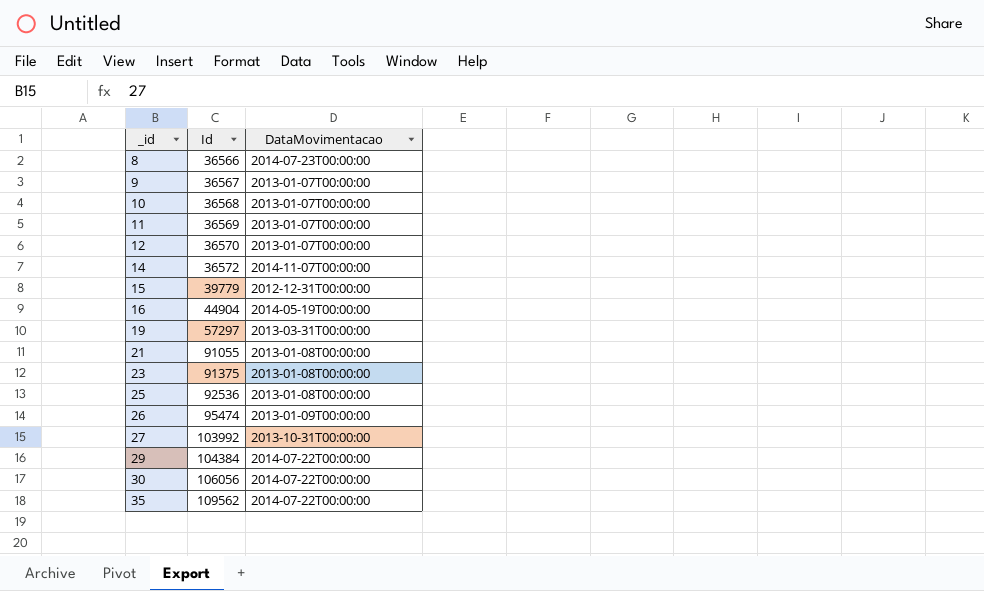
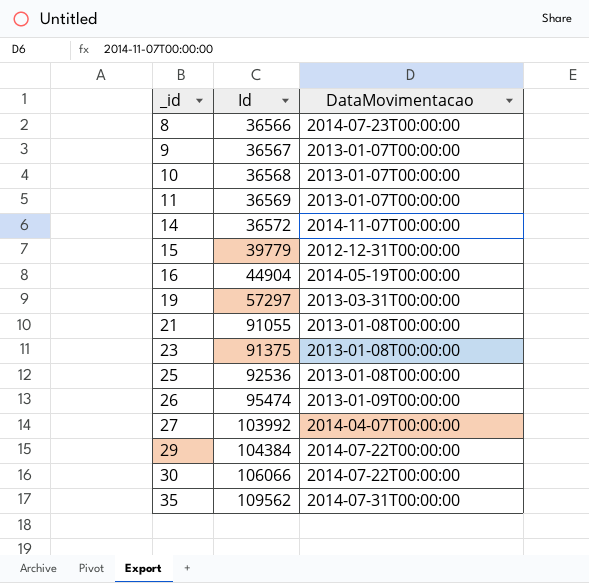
row 12: 36570 | 2013-01-07T00:00:00 -> none
27 | DataMovimentacao: 2013-10-31T00:00:00 -> 2014-04-07T00:00:00
30 | Id: 106056 -> 106066
35 | DataMovimentacao: 2014-07-22T00:00:00 -> 2014-07-31T00:00:00

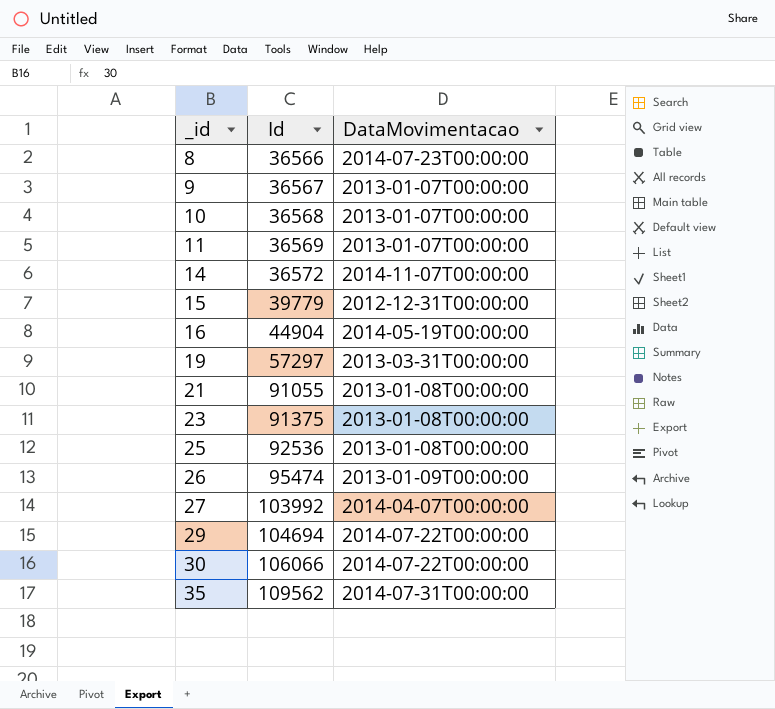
29 | Id: 104384 -> 104694

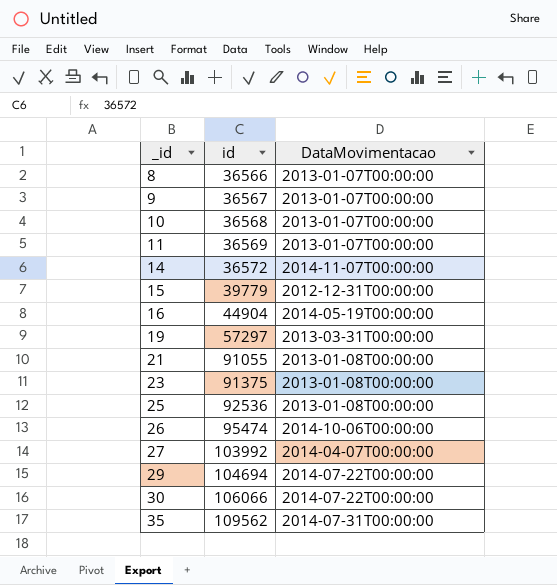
column name: Id -> id
8 | DataMovimentacao: 2014-07-23T00:00:00 -> 2013-01-07T00:00:00
26 | DataMovimentacao: 2013-01-09T00:00:00 -> 2014-10-06T00:00:00

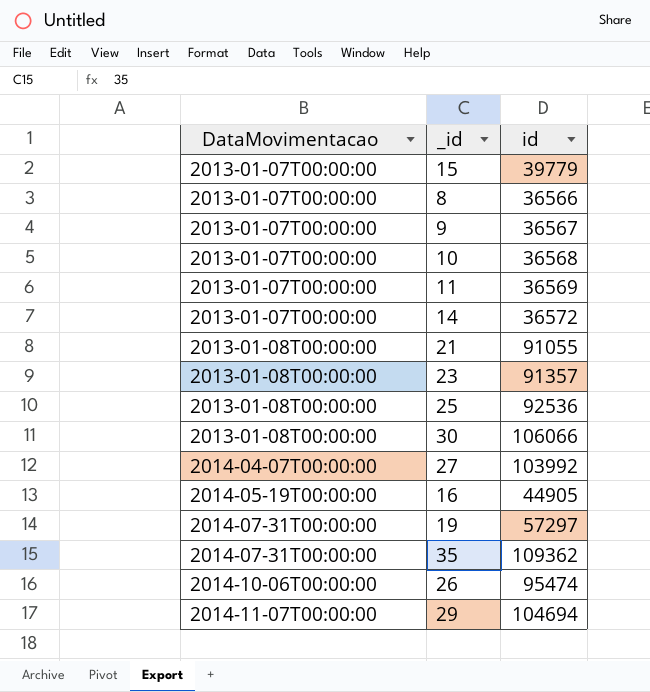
row order: _id ascending -> DataMovimentacao ascending
column DataMovimentacao | position: 3 -> 1
15 | DataMovimentacao: 2012-12-31T00:00:00 -> 2013-01-07T00:00:00
14 | DataMovimentacao: 2014-11-07T00:00:00 -> 2013-01-07T00:00:00
23 | id: 91375 -> 91357
30 | DataMovimentacao: 2014-07-22T00:00:00 -> 2013-01-08T00:00:00
16 | id: 44904 -> 44905
19 | DataMovimentacao: 2013-03-31T00:00:00 -> 2014-07-31T00:00:00
35 | id: 109562 -> 109362
29 | DataMovimentacao: 2014-07-22T00:00:00 -> 2014-11-07T00:00:00

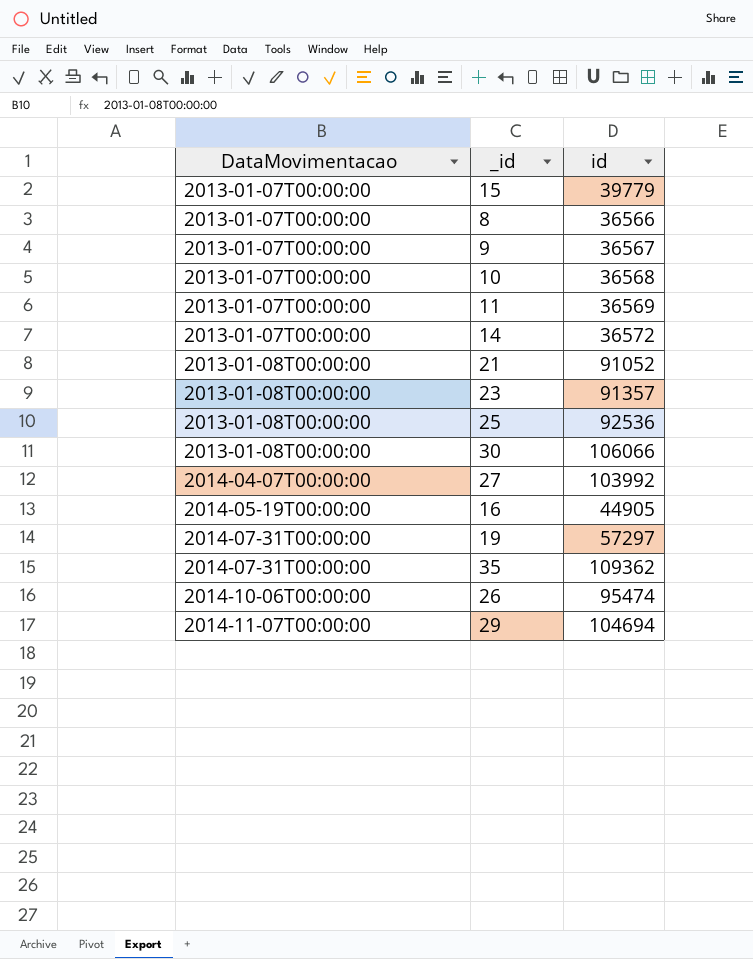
21 | id: 91055 -> 91052

